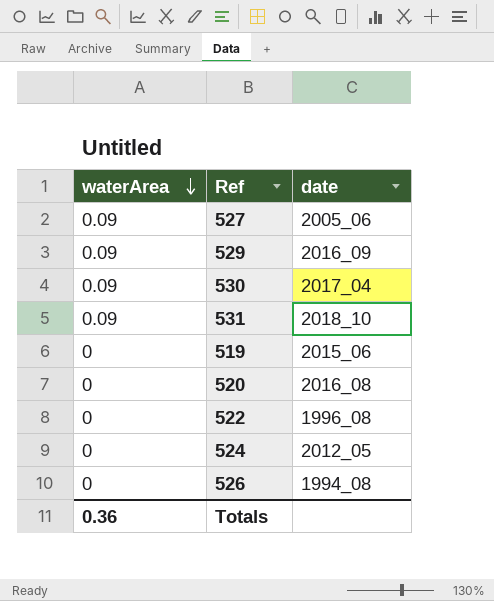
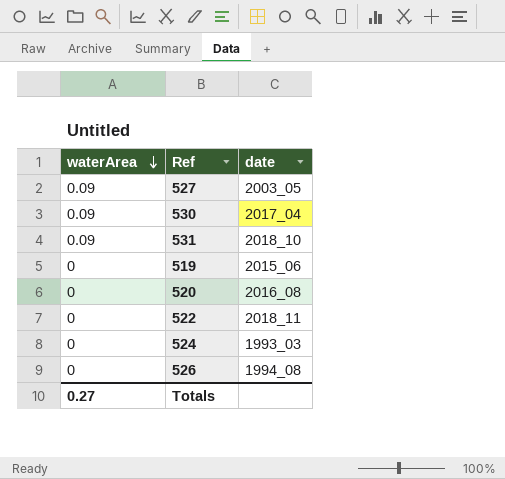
row 529: 0.09 | 2016_09 -> none
527 | date: 2005_06 -> 2003_05
522 | date: 1996_08 -> 2018_11
524 | date: 2012_05 -> 1993_03
Totals | waterArea: 0.36 -> 0.27

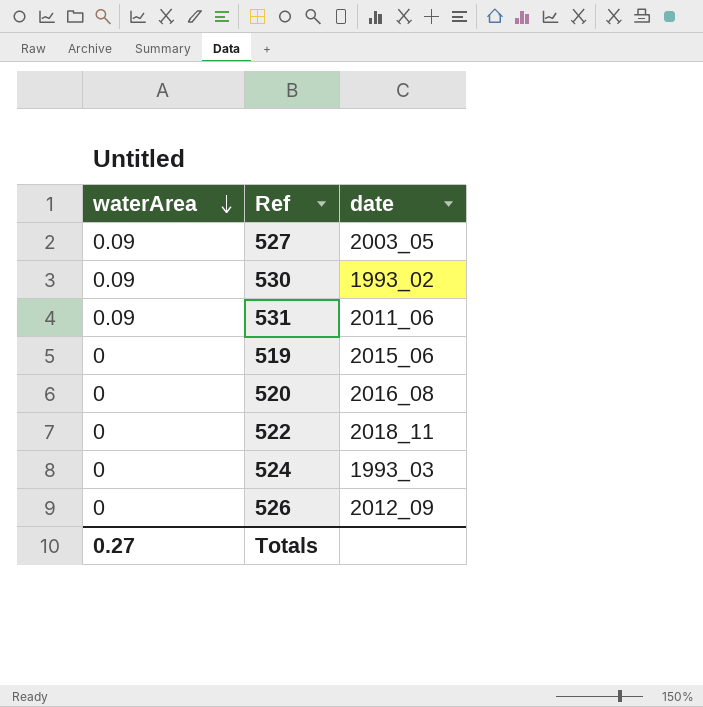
530 | date: 2017_04 -> 1993_02
531 | date: 2018_10 -> 2011_06
526 | date: 1994_08 -> 2012_09

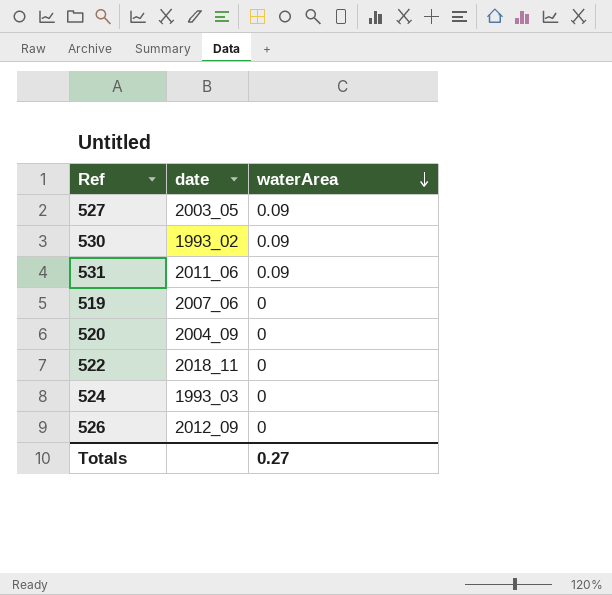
column waterArea | position: 1 -> 3
519 | date: 2015_06 -> 2007_06
520 | date: 2016_08 -> 2004_09

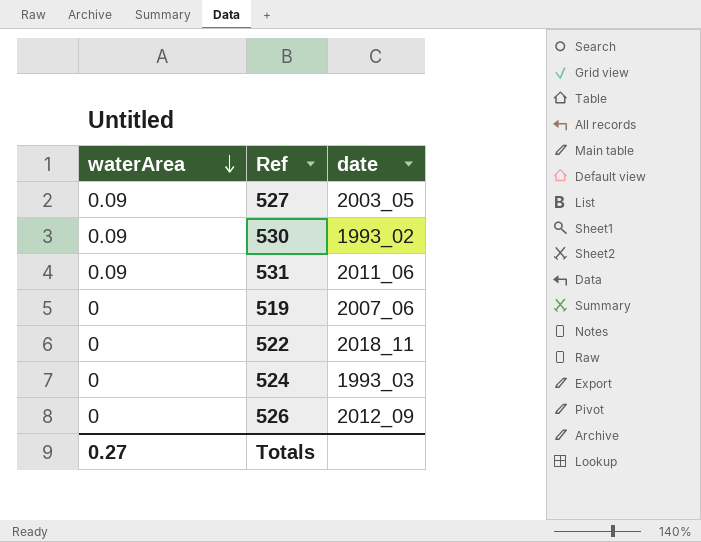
column waterArea | position: 3 -> 1
row 520: 2004_09 | 0 -> none

